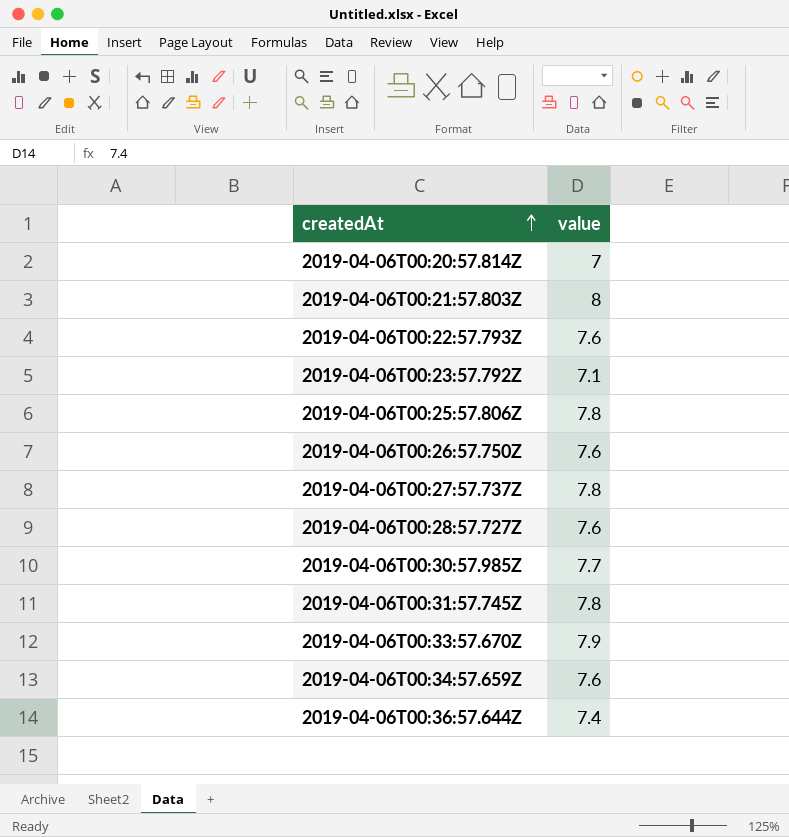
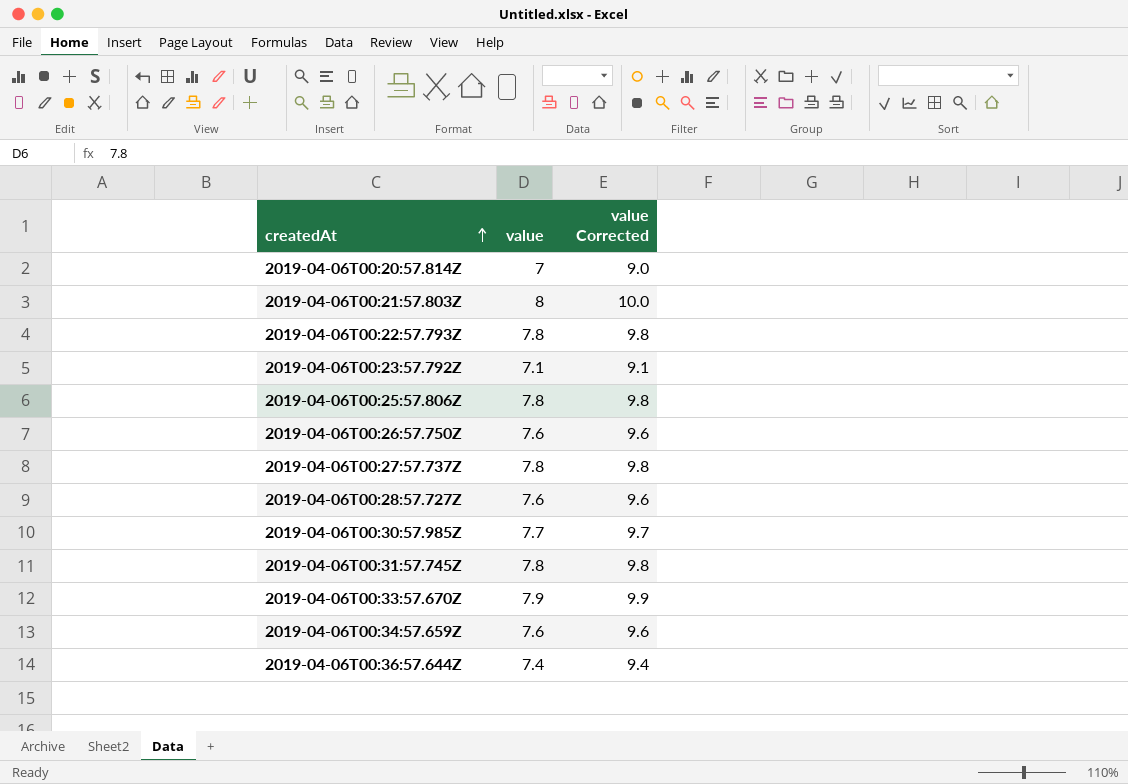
column value Corrected | formula: none -> [value] + 2
2019-04-06T00:22:57.793Z | value: 7.6 -> 7.8

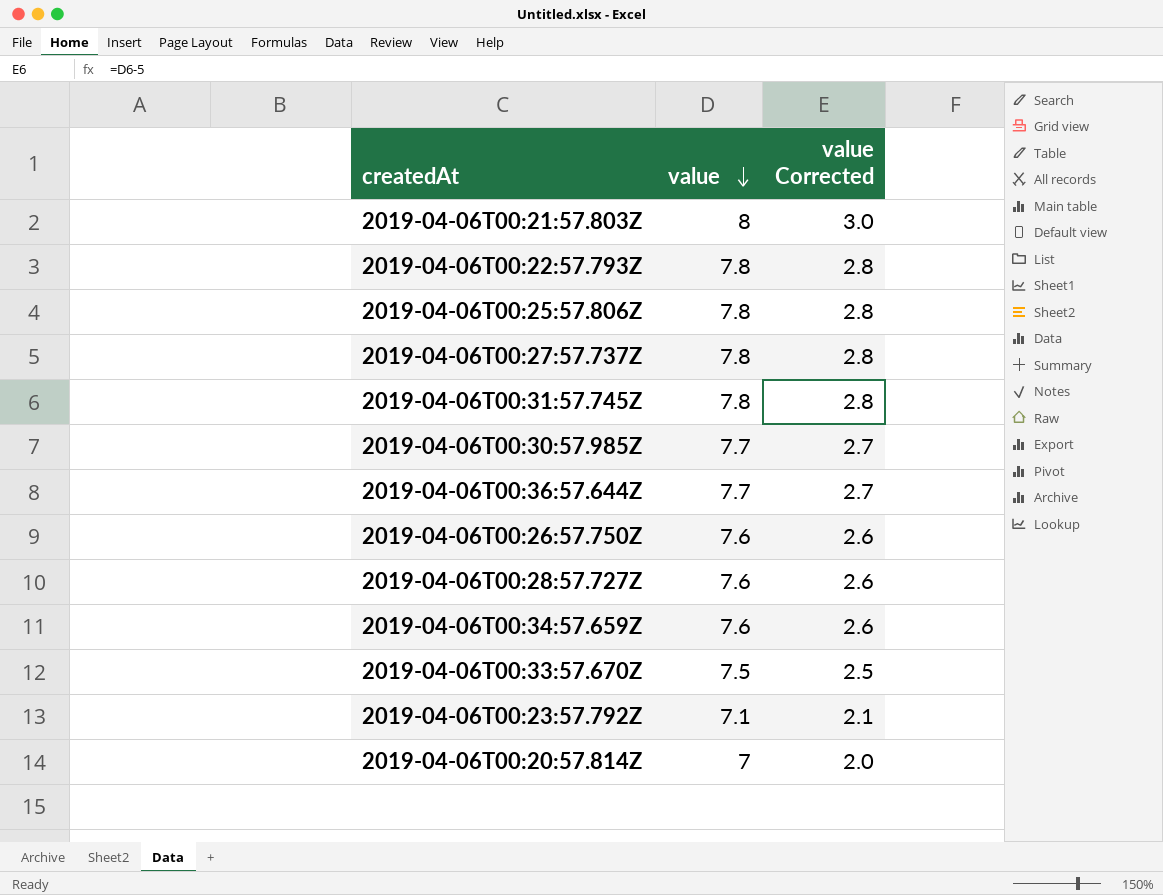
row order: createdAt ascending -> value descending
column value Corrected | formula: [value] + 2 -> [value] - 5
2019-04-06T00:36:57.644Z | value: 7.4 -> 7.7
2019-04-06T00:33:57.670Z | value: 7.9 -> 7.5

